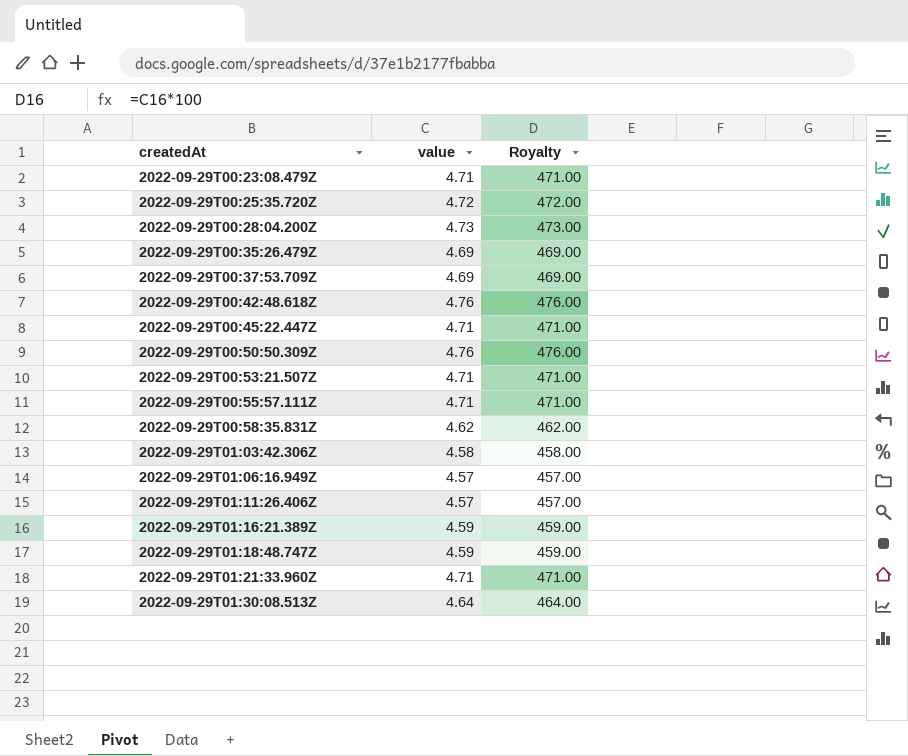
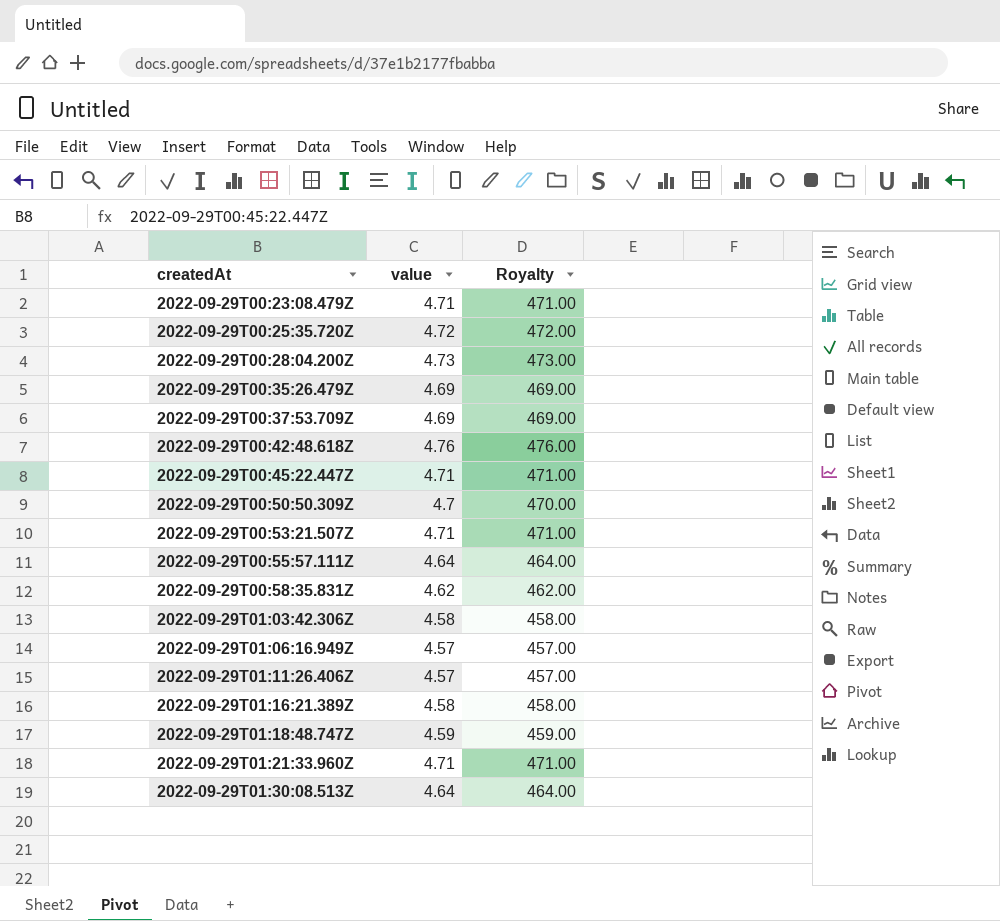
2022-09-29T00:50:50.309Z | value: 4.76 -> 4.7
2022-09-29T00:50:50.309Z | Royalty: 476.00 -> 470.00
2022-09-29T00:55:57.111Z | value: 4.71 -> 4.64
2022-09-29T00:55:57.111Z | Royalty: 471.00 -> 464.00
2022-09-29T01:16:21.389Z | value: 4.59 -> 4.58
2022-09-29T01:16:21.389Z | Royalty: 459.00 -> 458.00

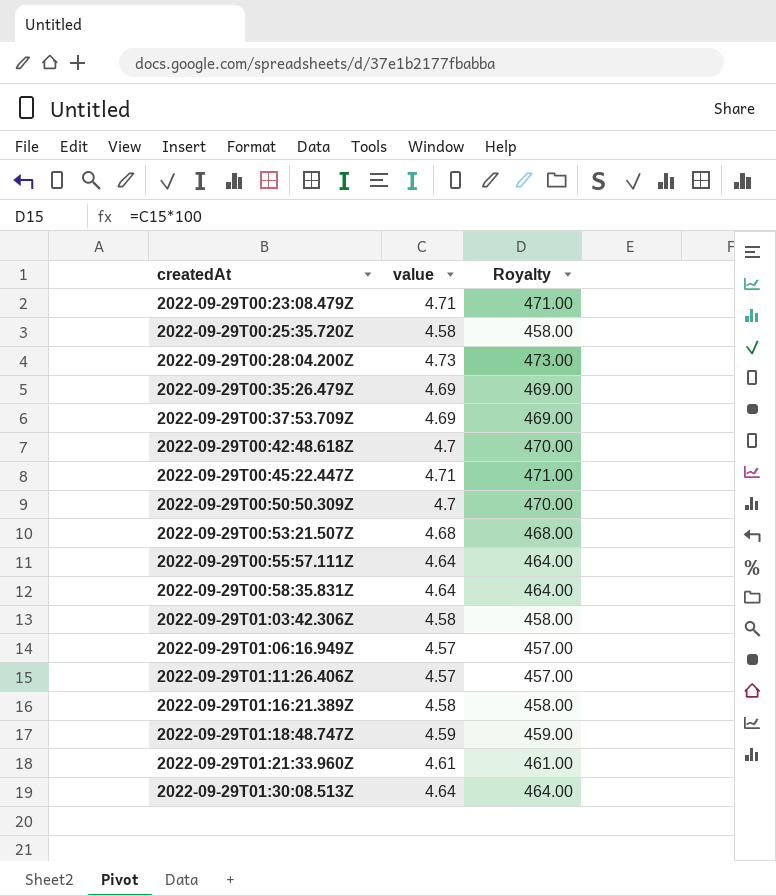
2022-09-29T00:25:35.720Z | value: 4.72 -> 4.58
2022-09-29T00:25:35.720Z | Royalty: 472.00 -> 458.00
2022-09-29T00:42:48.618Z | value: 4.76 -> 4.7
2022-09-29T00:42:48.618Z | Royalty: 476.00 -> 470.00
2022-09-29T00:53:21.507Z | value: 4.71 -> 4.68
2022-09-29T00:53:21.507Z | Royalty: 471.00 -> 468.00
2022-09-29T00:58:35.831Z | value: 4.62 -> 4.64
2022-09-29T00:58:35.831Z | Royalty: 462.00 -> 464.00
2022-09-29T01:21:33.960Z | value: 4.71 -> 4.61
2022-09-29T01:21:33.960Z | Royalty: 471.00 -> 461.00

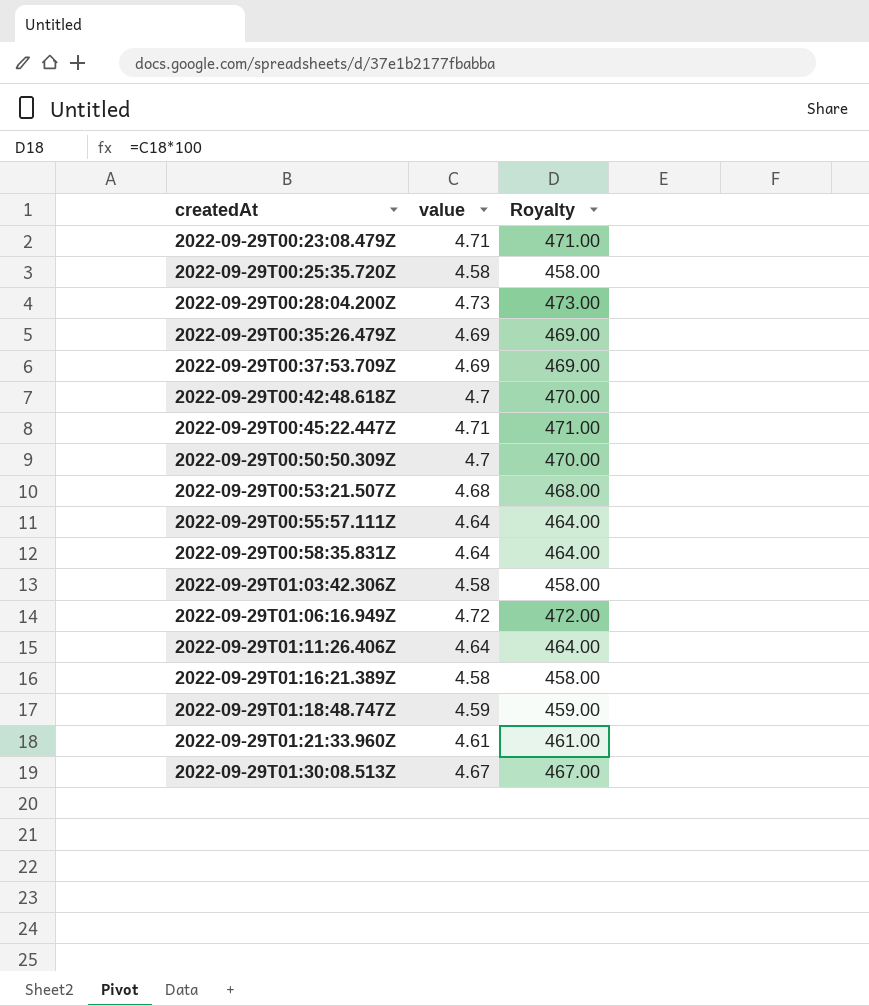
2022-09-29T01:06:16.949Z | value: 4.57 -> 4.72
2022-09-29T01:06:16.949Z | Royalty: 457.00 -> 472.00
2022-09-29T01:11:26.406Z | value: 4.57 -> 4.64
2022-09-29T01:11:26.406Z | Royalty: 457.00 -> 464.00
2022-09-29T01:30:08.513Z | value: 4.64 -> 4.67
2022-09-29T01:30:08.513Z | Royalty: 464.00 -> 467.00

